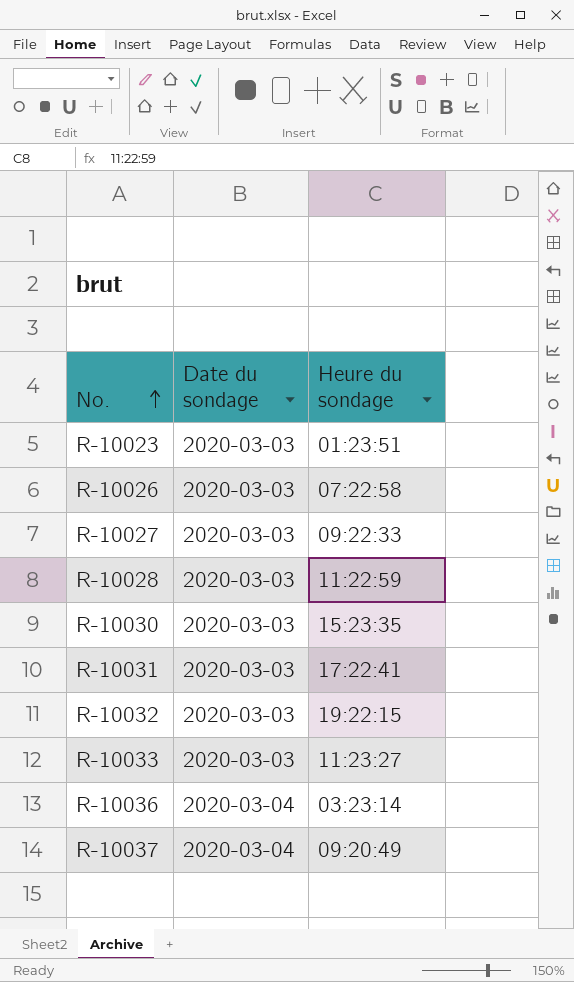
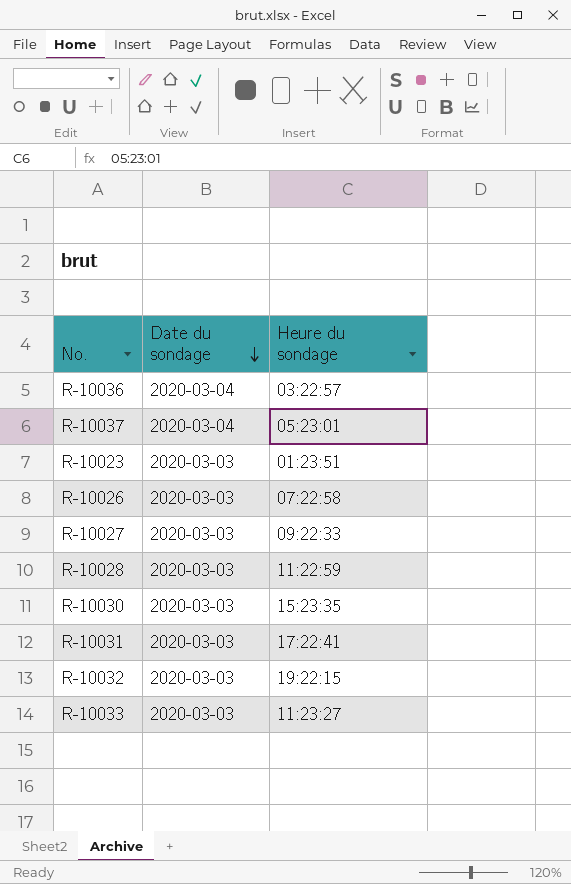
row order: No. ascending -> Date du sondage descending
R-10036 | Heure du sondage: 03:23:14 -> 03:22:57
R-10037 | Heure du sondage: 09:20:49 -> 05:23:01

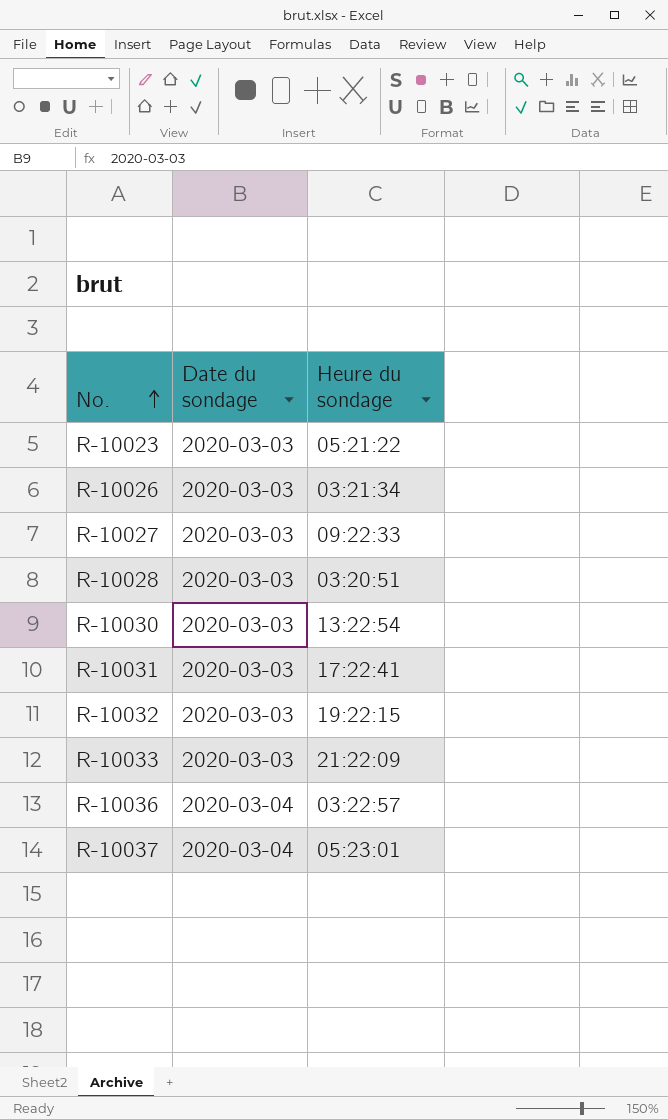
row order: Date du sondage descending -> No. ascending
R-10023 | Heure du sondage: 01:23:51 -> 05:21:22
R-10026 | Heure du sondage: 07:22:58 -> 03:21:34
R-10028 | Heure du sondage: 11:22:59 -> 03:20:51
R-10030 | Heure du sondage: 15:23:35 -> 13:22:54
R-10033 | Heure du sondage: 11:23:27 -> 21:22:09

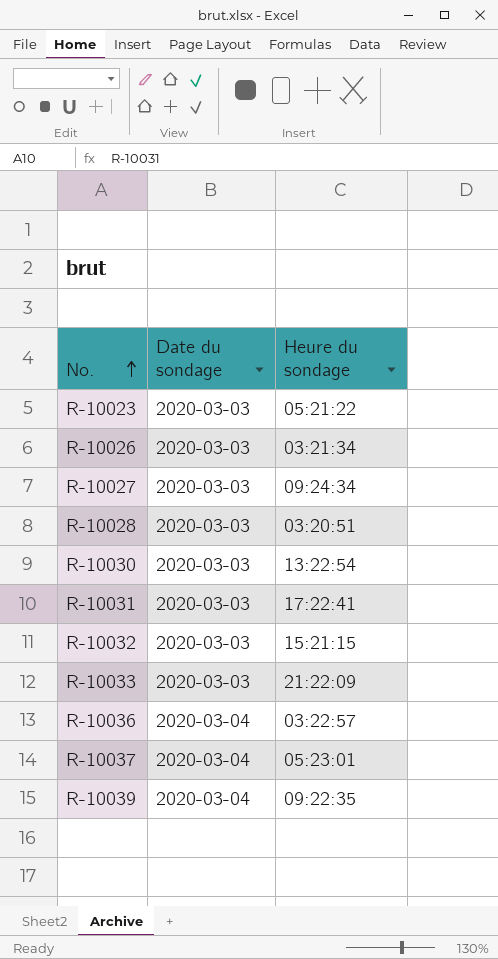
R-10027 | Heure du sondage: 09:22:33 -> 09:24:34
R-10032 | Heure du sondage: 19:22:15 -> 15:21:15
row R-10039: none -> 2020-03-04 | 09:22:35

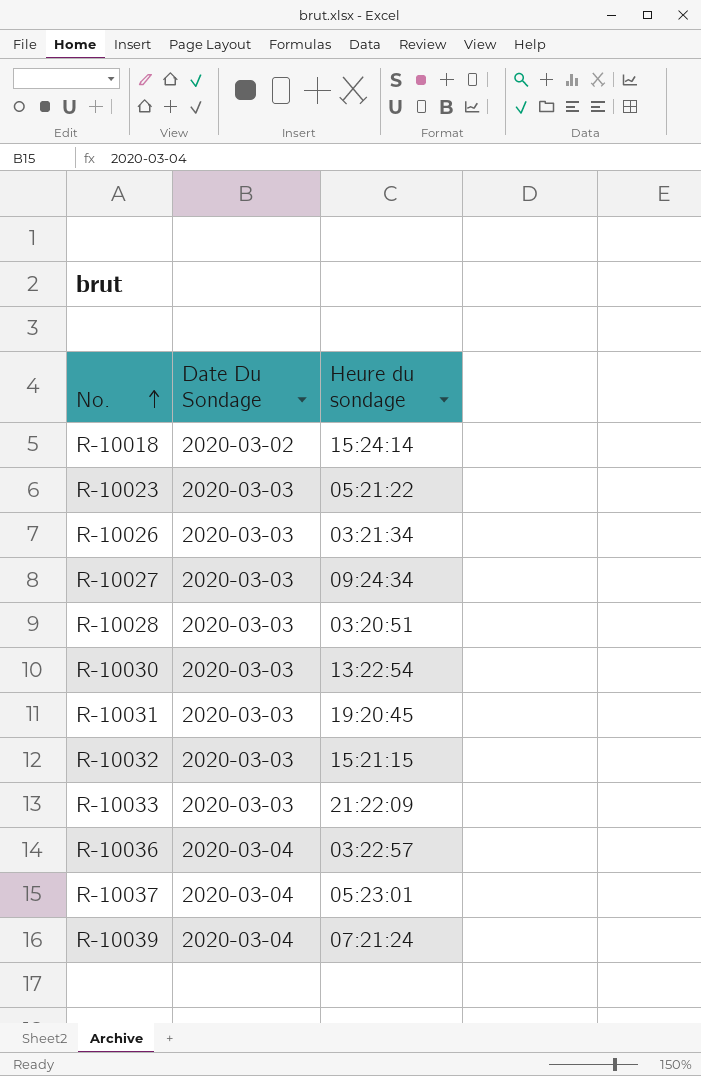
column name: Date du sondage -> Date Du Sondage
row R-10018: none -> 2020-03-02 | 15:24:14
R-10031 | Heure du sondage: 17:22:41 -> 19:20:45
R-10039 | Heure du sondage: 09:22:35 -> 07:21:24

